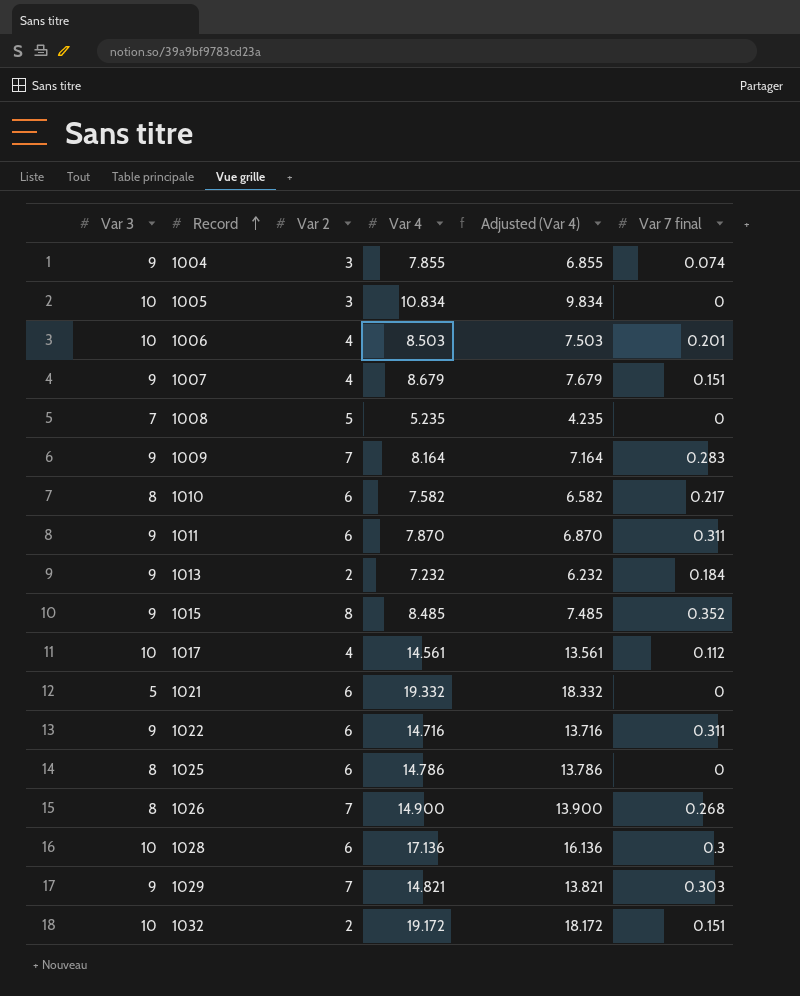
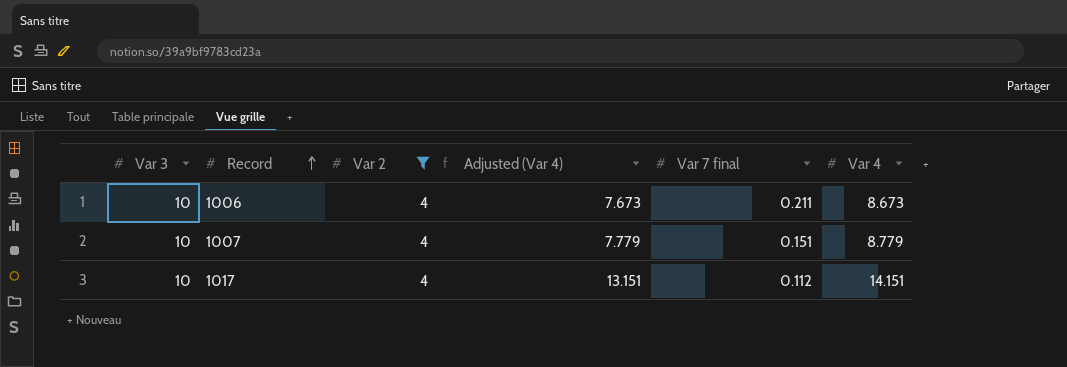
filter: none -> Var 2 = 4
column Var 4 | position: 4 -> 6
1006 | Adjusted (Var 4): 7.503 -> 7.673
1006 | Var 7 final: 0.201 -> 0.211
1006 | Var 4: 8.503 -> 8.673
1007 | Var 3: 9 -> 10
1007 | Adjusted (Var 4): 7.679 -> 7.779
1007 | Var 4: 8.679 -> 8.779
1017 | Adjusted (Var 4): 13.561 -> 13.151
1017 | Var 4: 14.561 -> 14.151

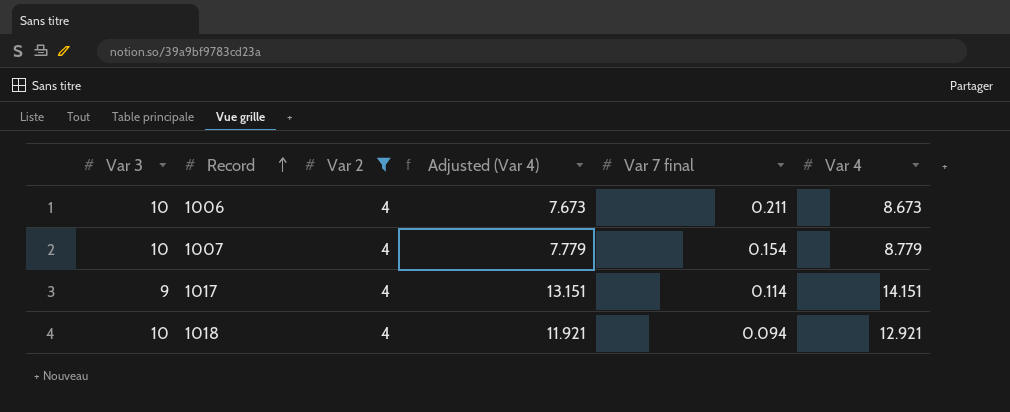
1007 | Var 7 final: 0.151 -> 0.154
1017 | Var 3: 10 -> 9
1017 | Var 7 final: 0.112 -> 0.114
row 1018: none -> 10 | 4 | 11.921 | 0.094 | 12.921

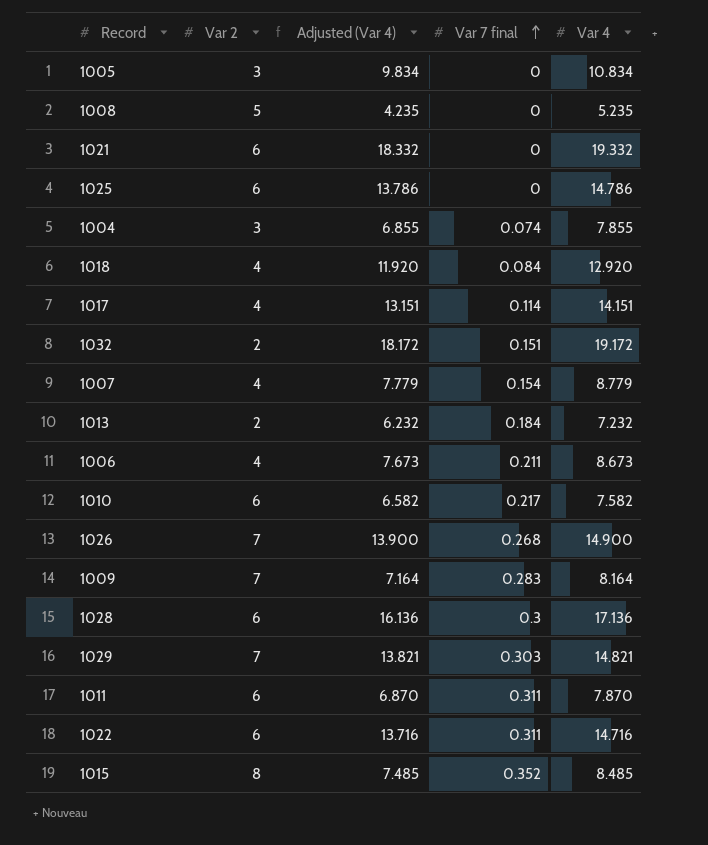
filter: Var 2 = 4 -> none
row order: Record ascending -> Var 7 final ascending
column Var 3 | position: 1 -> none
1018 | Adjusted (Var 4): 11.921 -> 11.920
1018 | Var 7 final: 0.094 -> 0.084
1018 | Var 4: 12.921 -> 12.920

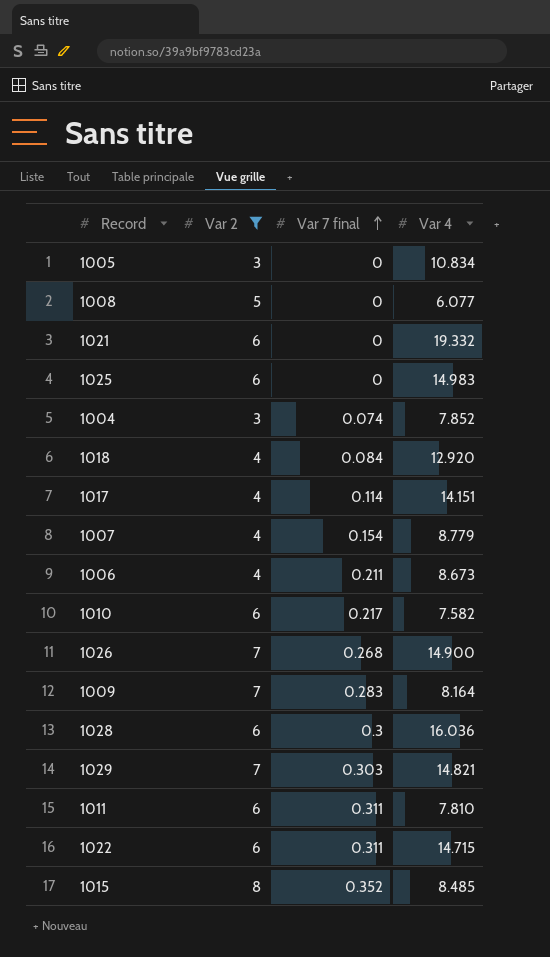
filter: none -> Var 2 != 2
column Adjusted (Var 4) | formula: [Var 4] - 1 -> none
1008 | Var 4: 5.235 -> 6.077
1025 | Var 4: 14.786 -> 14.983
1004 | Var 4: 7.855 -> 7.852
1028 | Var 4: 17.136 -> 16.036
1011 | Var 4: 7.870 -> 7.810
1022 | Var 4: 14.716 -> 14.715

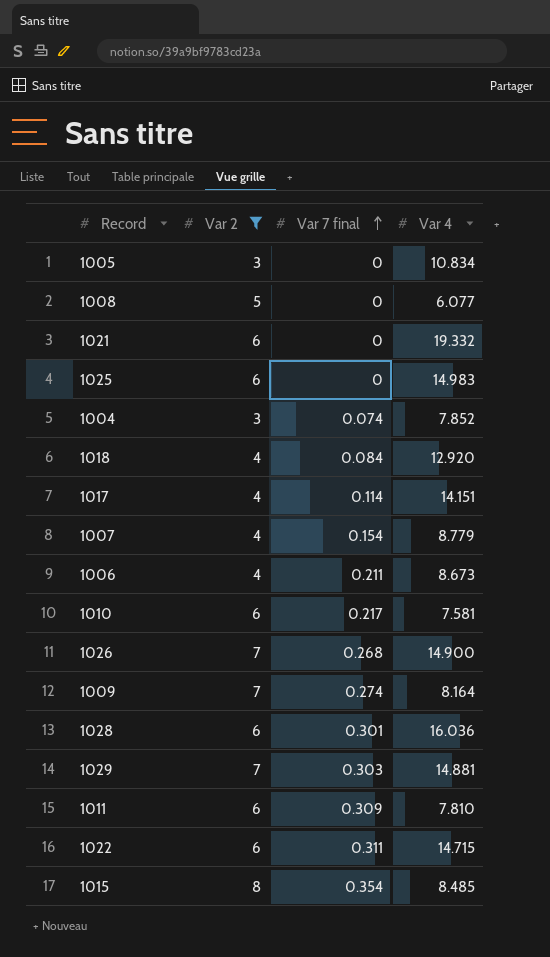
1010 | Var 4: 7.582 -> 7.581
1009 | Var 7 final: 0.283 -> 0.274
1028 | Var 7 final: 0.3 -> 0.301
1029 | Var 4: 14.821 -> 14.881
1011 | Var 7 final: 0.311 -> 0.309
1015 | Var 7 final: 0.352 -> 0.354

